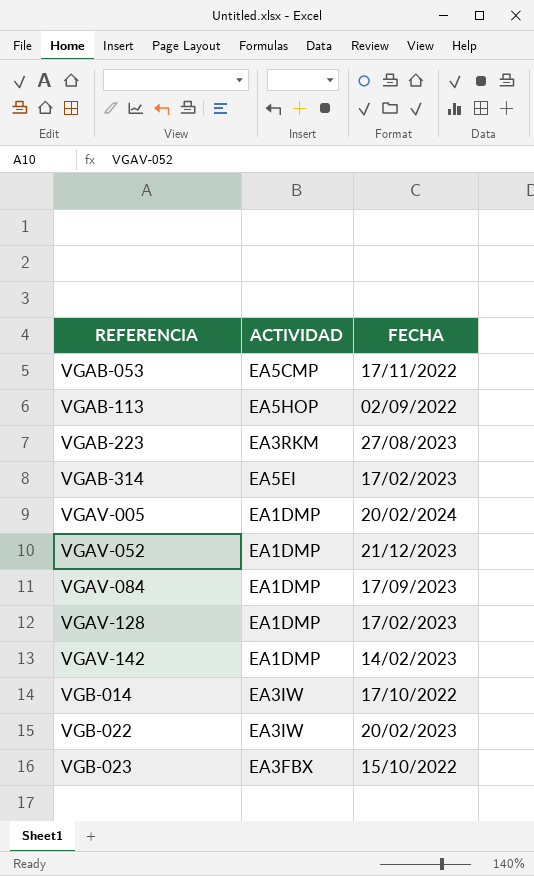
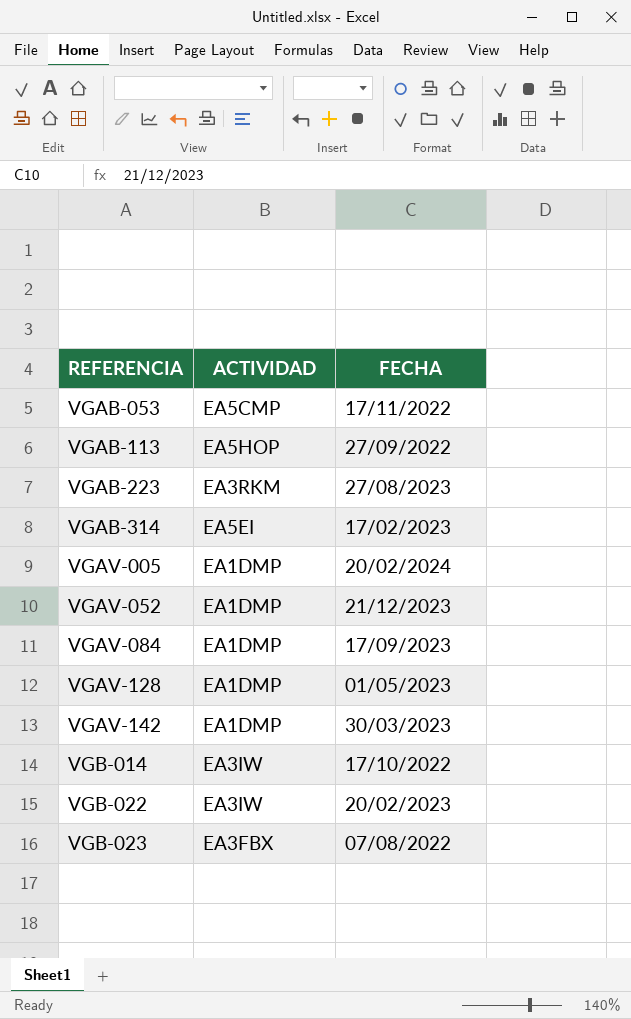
VGAB-113 | FECHA: 02/09/2022 -> 27/09/2022
VGAV-128 | FECHA: 17/02/2023 -> 01/05/2023
VGAV-142 | FECHA: 14/02/2023 -> 30/03/2023
VGB-023 | FECHA: 15/10/2022 -> 07/08/2022

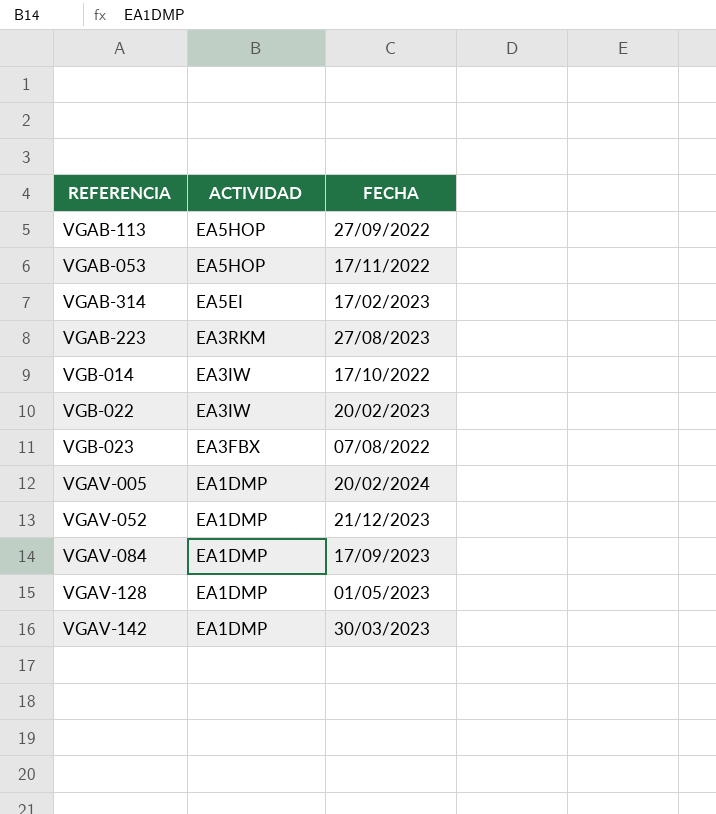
row order: REFERENCIA ascending -> ACTIVIDAD descending
VGAB-053 | ACTIVIDAD: EA5CMP -> EA5HOP

